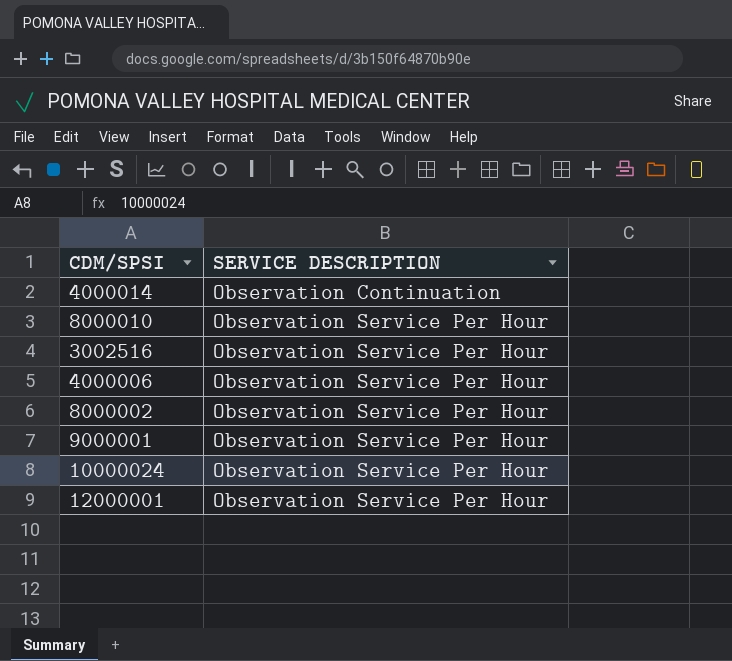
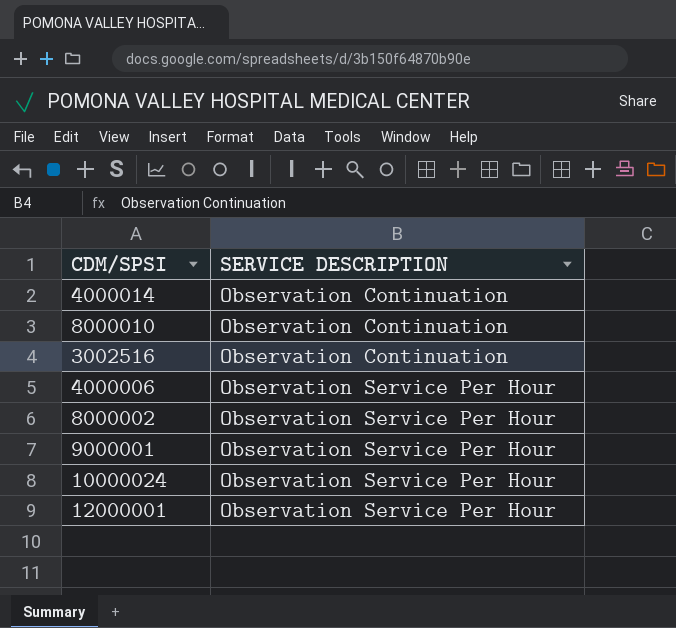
8000010 | SERVICE DESCRIPTION: Observation Service Per Hour -> Observation Continuation
3002516 | SERVICE DESCRIPTION: Observation Service Per Hour -> Observation Continuation

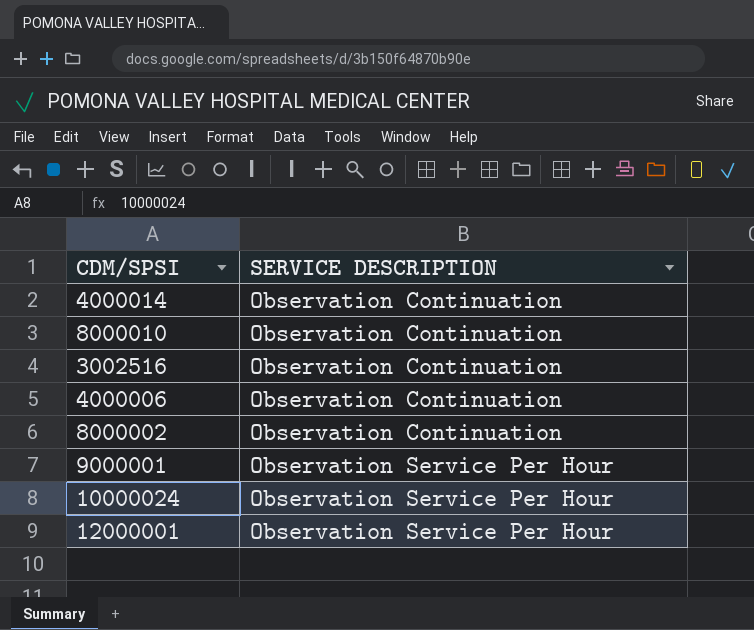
4000006 | SERVICE DESCRIPTION: Observation Service Per Hour -> Observation Continuation
8000002 | SERVICE DESCRIPTION: Observation Service Per Hour -> Observation Continuation

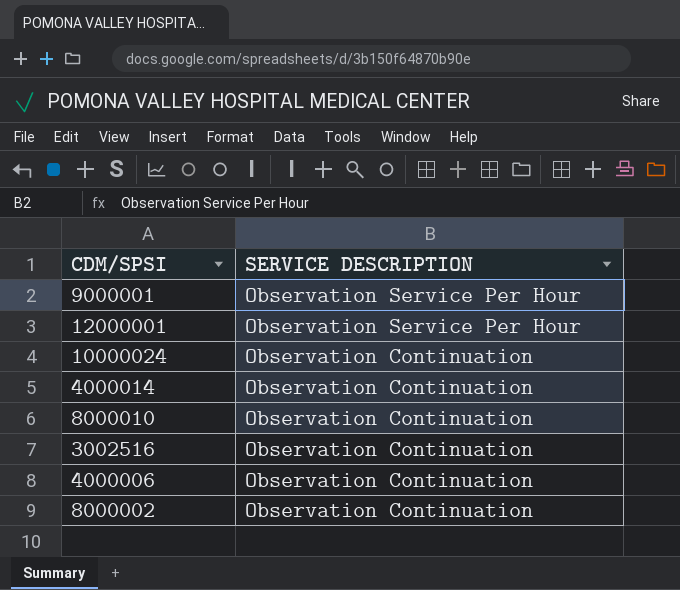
row order: SERVICE DESCRIPTION ascending -> SERVICE DESCRIPTION descending
10000024 | SERVICE DESCRIPTION: Observation Service Per Hour -> Observation Continuation

